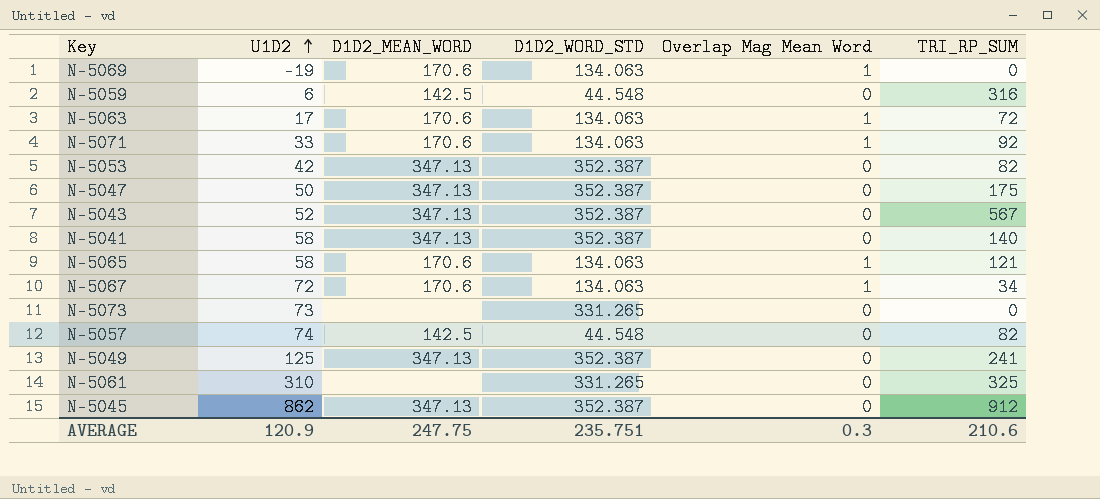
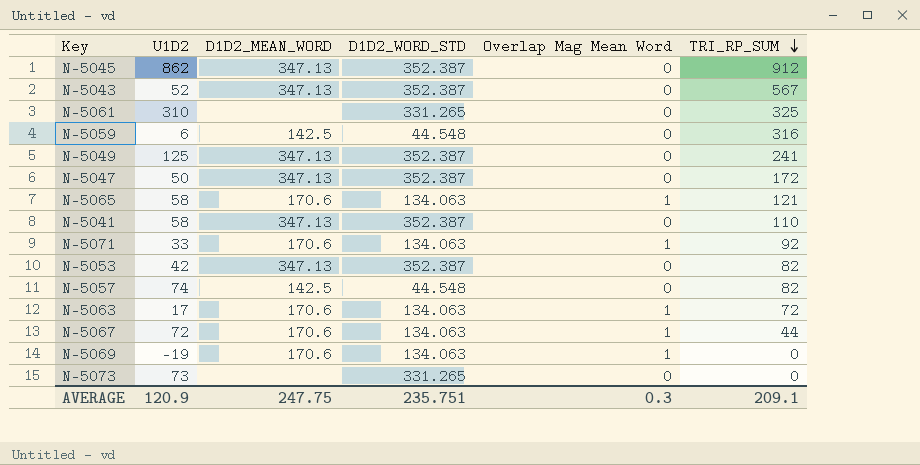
row order: U1D2 ascending -> TRI_RP_SUM descending
N-5047 | TRI_RP_SUM: 175 -> 172
N-5041 | TRI_RP_SUM: 140 -> 110
N-5067 | TRI_RP_SUM: 34 -> 44
AVERAGE | TRI_RP_SUM: 210.6 -> 209.1

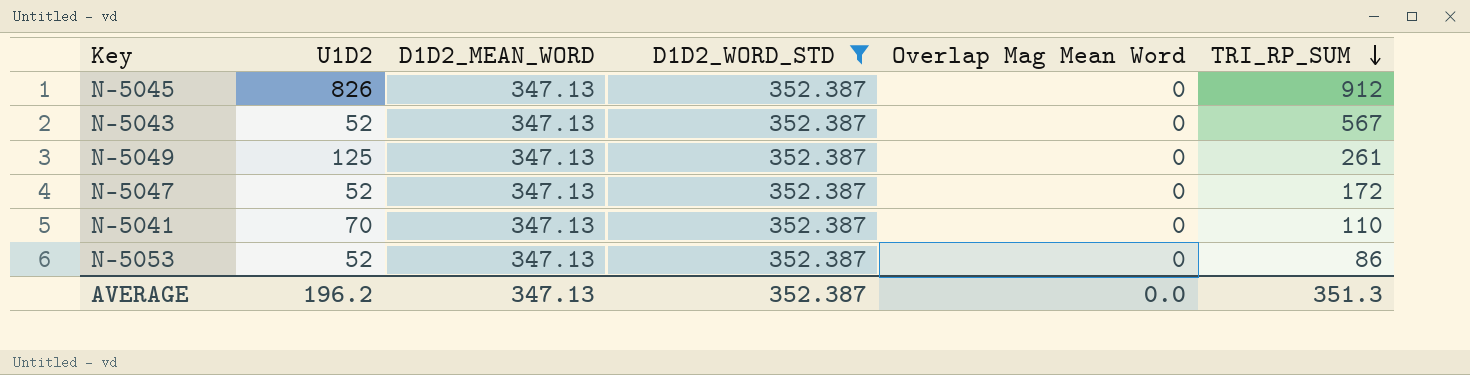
filter: none -> D1D2_WORD_STD = 352.387
N-5045 | U1D2: 862 -> 826
N-5049 | TRI_RP_SUM: 241 -> 261
N-5047 | U1D2: 50 -> 52
N-5041 | U1D2: 58 -> 70
N-5053 | U1D2: 42 -> 52
N-5053 | TRI_RP_SUM: 82 -> 86
AVERAGE | U1D2: 120.9 -> 196.2
AVERAGE | D1D2_MEAN_WORD: 247.75 -> 347.13
AVERAGE | D1D2_WORD_STD: 235.751 -> 352.387
AVERAGE | Overlap Mag Mean Word: 0.3 -> 0.0
AVERAGE | TRI_RP_SUM: 209.1 -> 351.3

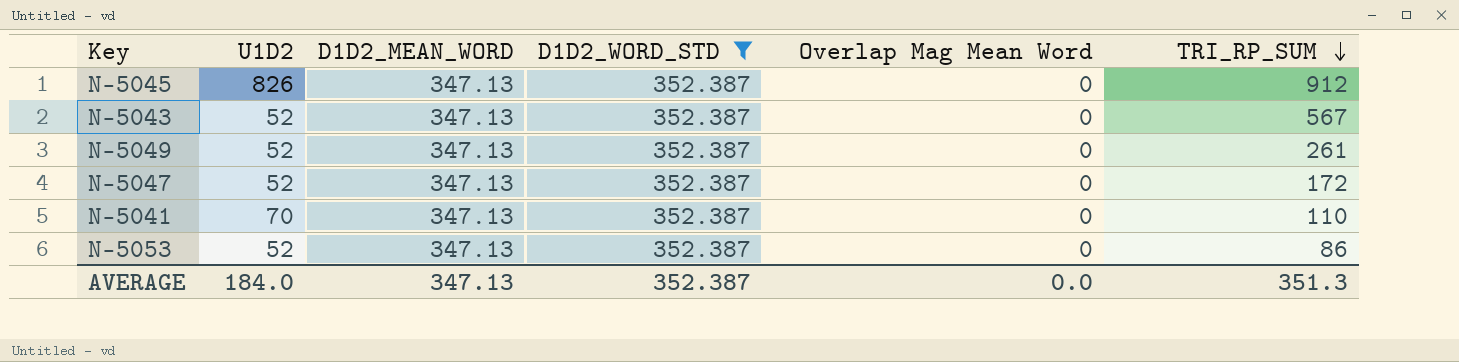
N-5049 | U1D2: 125 -> 52
AVERAGE | U1D2: 196.2 -> 184.0

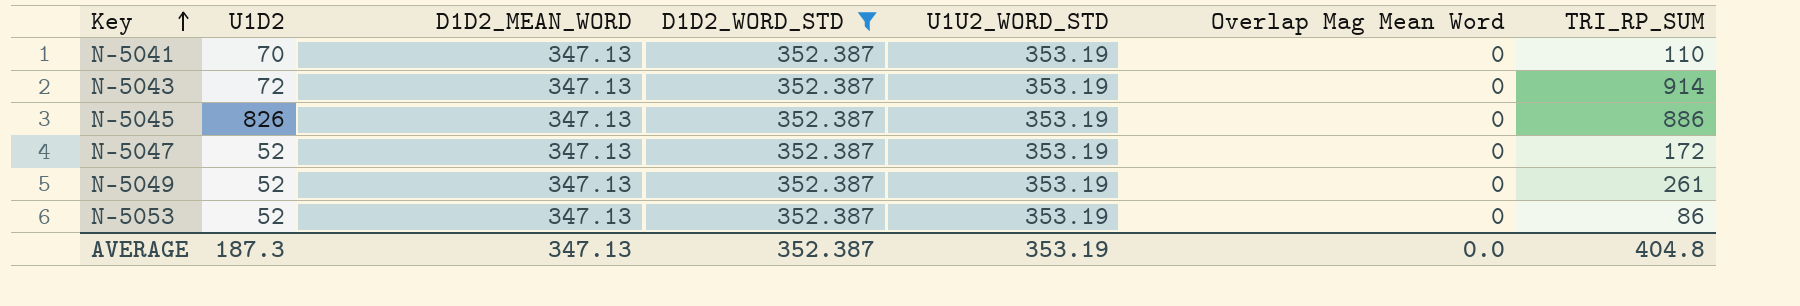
row order: TRI_RP_SUM descending -> Key ascending
column U1U2_WORD_STD | position: none -> 5
N-5043 | U1D2: 52 -> 72
N-5043 | TRI_RP_SUM: 567 -> 914
N-5045 | TRI_RP_SUM: 912 -> 886
AVERAGE | U1D2: 184.0 -> 187.3
AVERAGE | TRI_RP_SUM: 351.3 -> 404.8

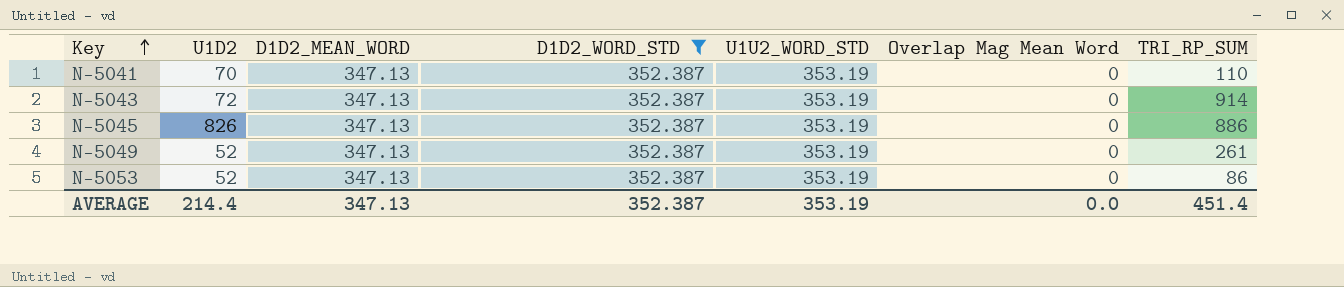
row N-5047: 52 | 347.13 | 352.387 | 353.19 | 0 | 172 -> none
AVERAGE | U1D2: 187.3 -> 214.4
AVERAGE | TRI_RP_SUM: 404.8 -> 451.4

